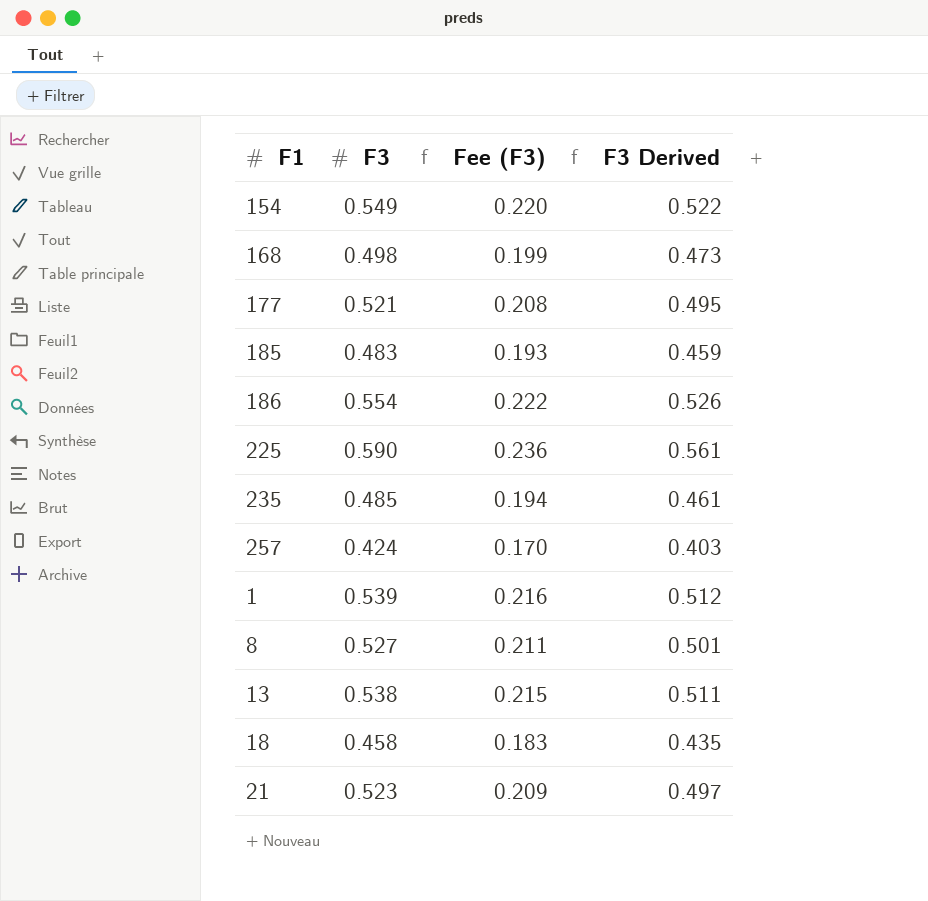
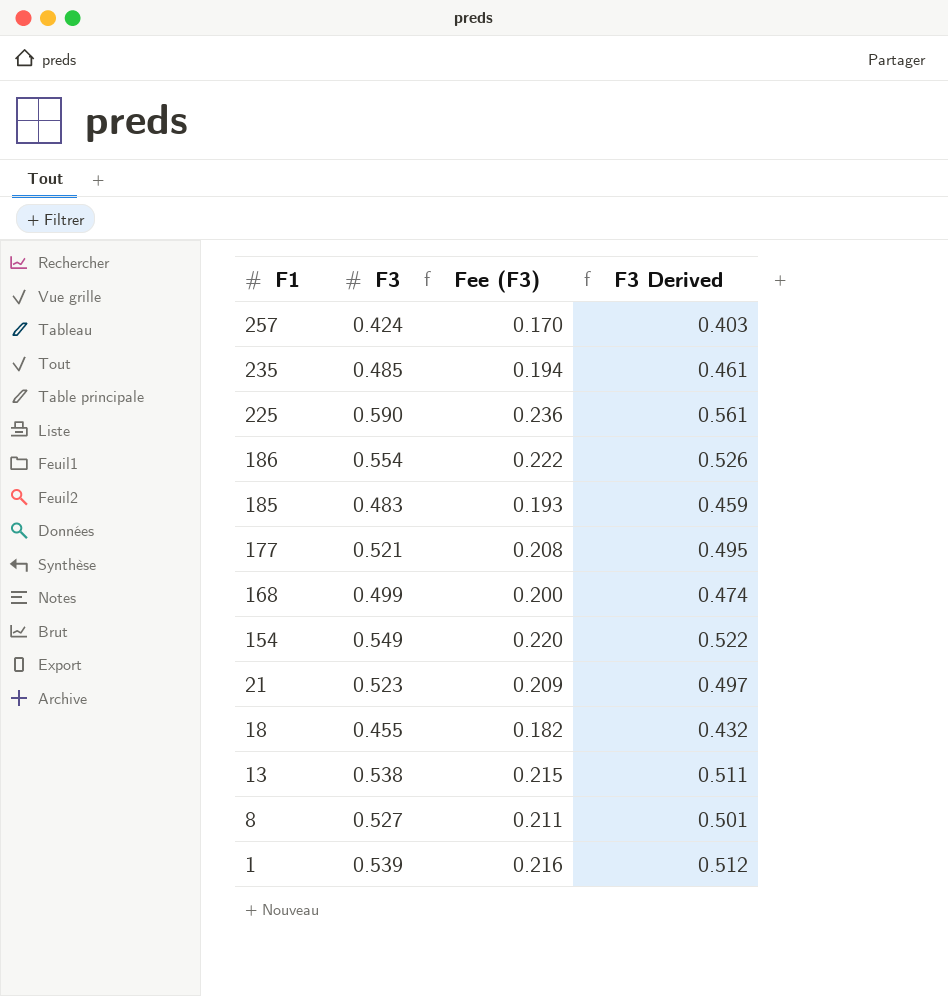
row order: none -> F1 descending
168 | F3: 0.498 -> 0.499
168 | Fee (F3): 0.199 -> 0.200
168 | F3 Derived: 0.473 -> 0.474
18 | F3: 0.458 -> 0.455
18 | Fee (F3): 0.183 -> 0.182
18 | F3 Derived: 0.435 -> 0.432

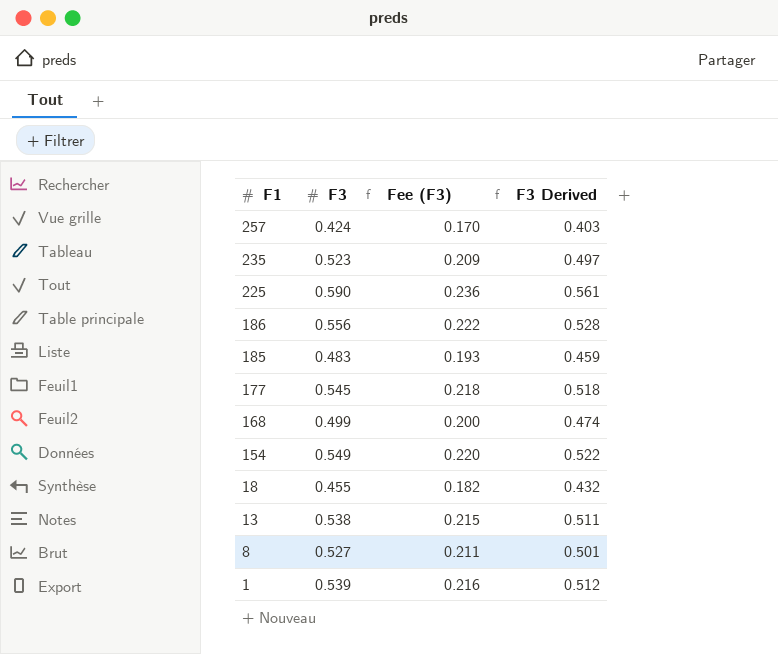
row 21: 0.523 | 0.209 | 0.497 -> none
235 | F3: 0.485 -> 0.523
235 | Fee (F3): 0.194 -> 0.209
235 | F3 Derived: 0.461 -> 0.497
186 | F3: 0.554 -> 0.556
186 | F3 Derived: 0.526 -> 0.528
177 | F3: 0.521 -> 0.545
177 | Fee (F3): 0.208 -> 0.218
177 | F3 Derived: 0.495 -> 0.518

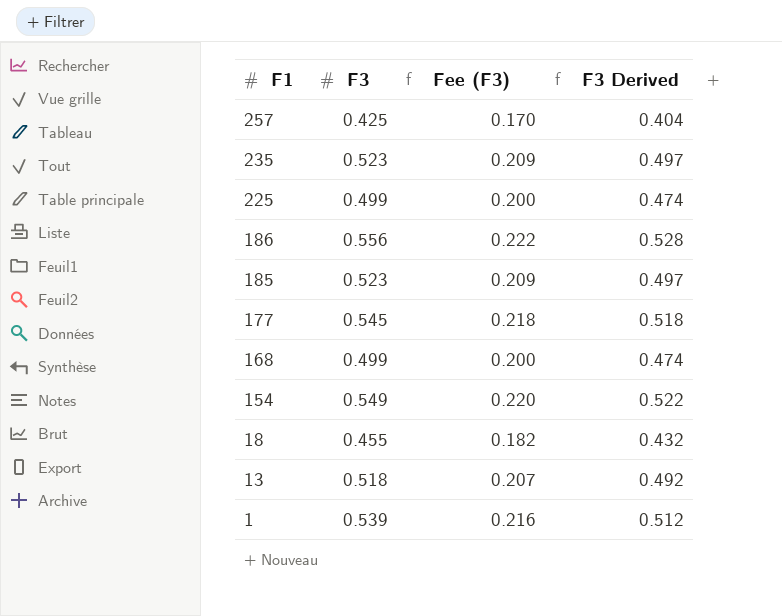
row 8: 0.527 | 0.211 | 0.501 -> none
257 | F3: 0.424 -> 0.425
257 | F3 Derived: 0.403 -> 0.404
225 | F3: 0.590 -> 0.499
225 | Fee (F3): 0.236 -> 0.200
225 | F3 Derived: 0.561 -> 0.474
185 | F3: 0.483 -> 0.523
185 | Fee (F3): 0.193 -> 0.209
185 | F3 Derived: 0.459 -> 0.497
13 | F3: 0.538 -> 0.518
13 | Fee (F3): 0.215 -> 0.207
13 | F3 Derived: 0.511 -> 0.492

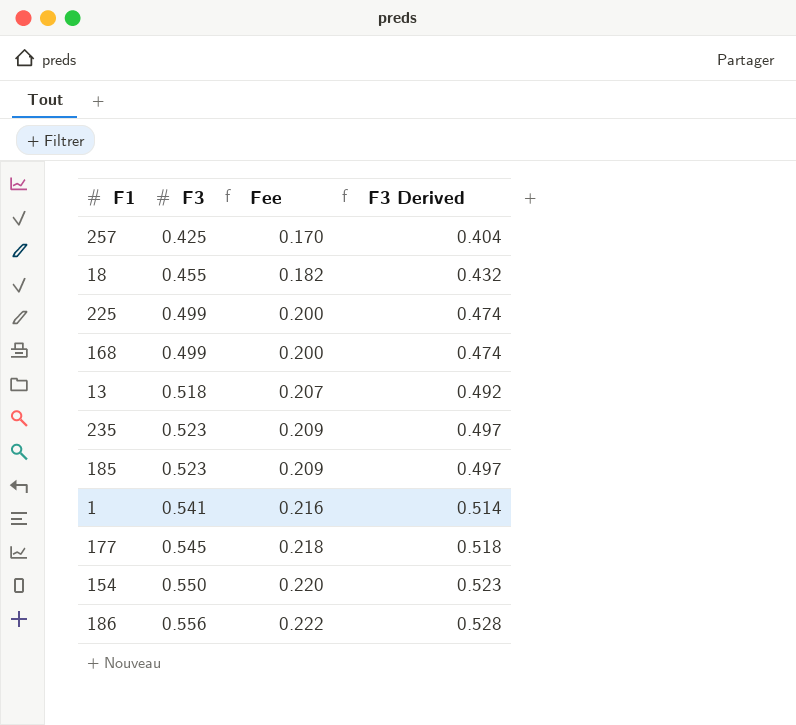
row order: F1 descending -> F3 ascending
column name: Fee (F3) -> Fee
1 | F3: 0.539 -> 0.541
1 | F3 Derived: 0.512 -> 0.514
154 | F3: 0.549 -> 0.550
154 | F3 Derived: 0.522 -> 0.523

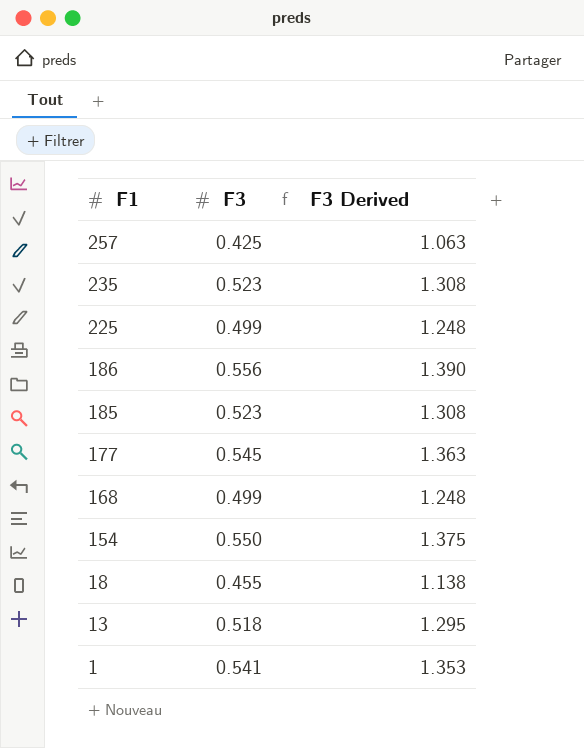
row order: F3 ascending -> F1 descending
column Fee | formula: [F3] * 0.4 -> none
column F3 Derived | formula: [F3] * 0.95 -> [F3] * 2.5

